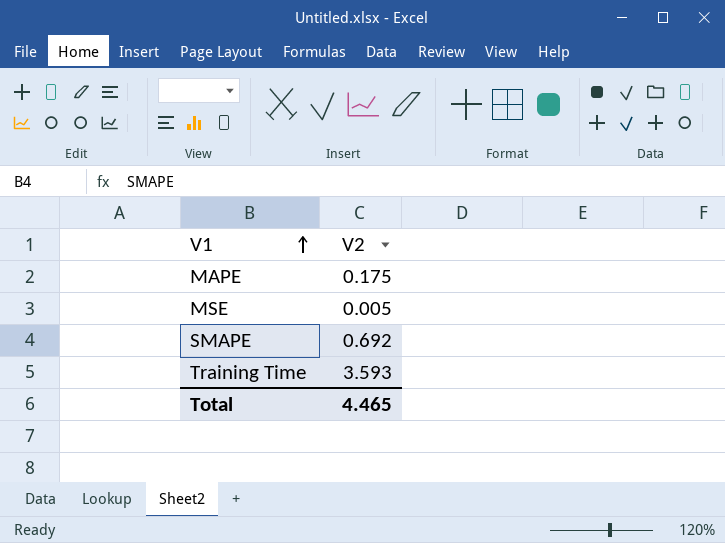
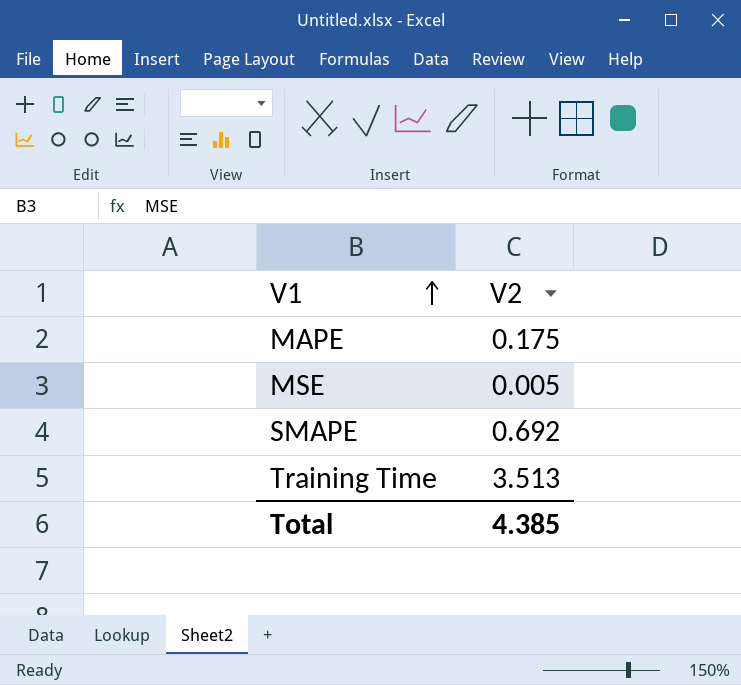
Training Time | V2: 3.593 -> 3.513
Total | V2: 4.465 -> 4.385

